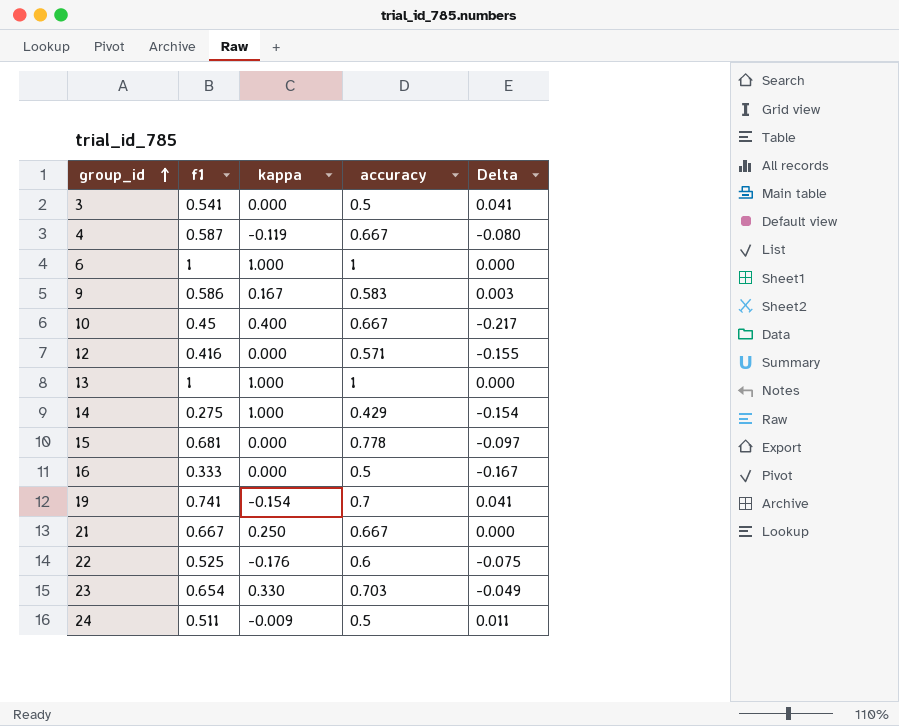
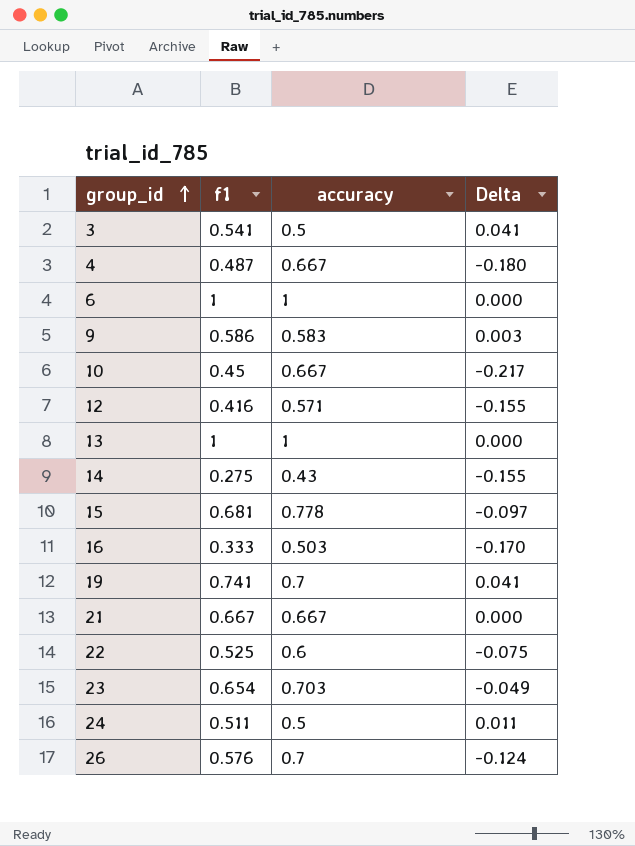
column kappa | position: 3 -> none
4 | f1: 0.587 -> 0.487
4 | Delta: -0.080 -> -0.180
14 | accuracy: 0.429 -> 0.43
14 | Delta: -0.154 -> -0.155
16 | accuracy: 0.5 -> 0.503
16 | Delta: -0.167 -> -0.170
row 26: none -> 0.576 | 0.7 | -0.124

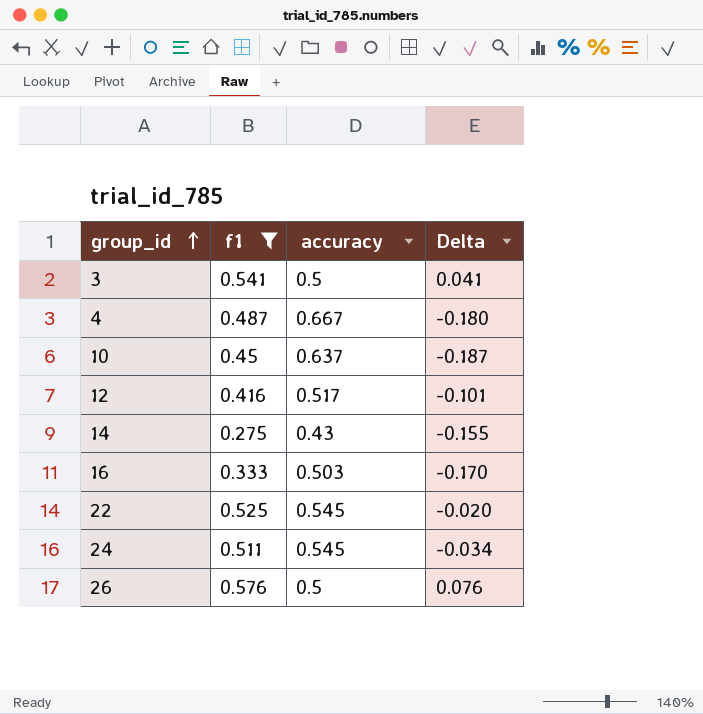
filter: none -> f1 <= 0.576
10 | accuracy: 0.667 -> 0.637
10 | Delta: -0.217 -> -0.187
12 | accuracy: 0.571 -> 0.517
12 | Delta: -0.155 -> -0.101
22 | accuracy: 0.6 -> 0.545
22 | Delta: -0.075 -> -0.020
24 | accuracy: 0.5 -> 0.545
24 | Delta: 0.011 -> -0.034
26 | accuracy: 0.7 -> 0.5
26 | Delta: -0.124 -> 0.076

